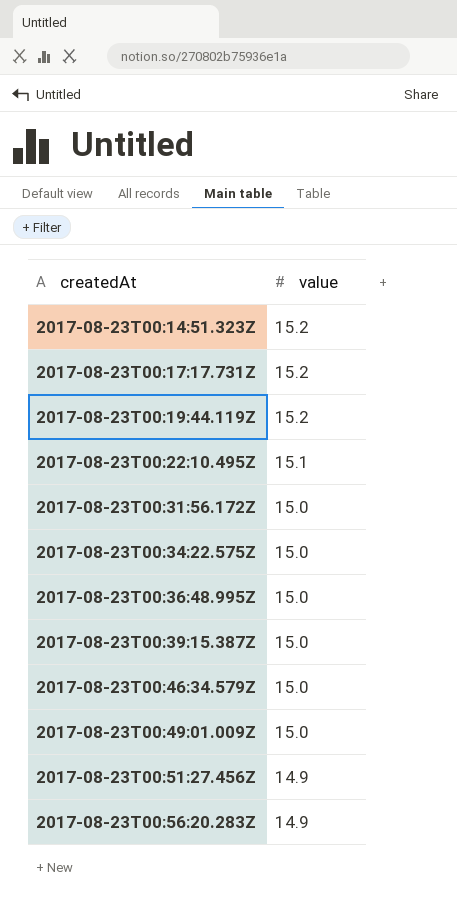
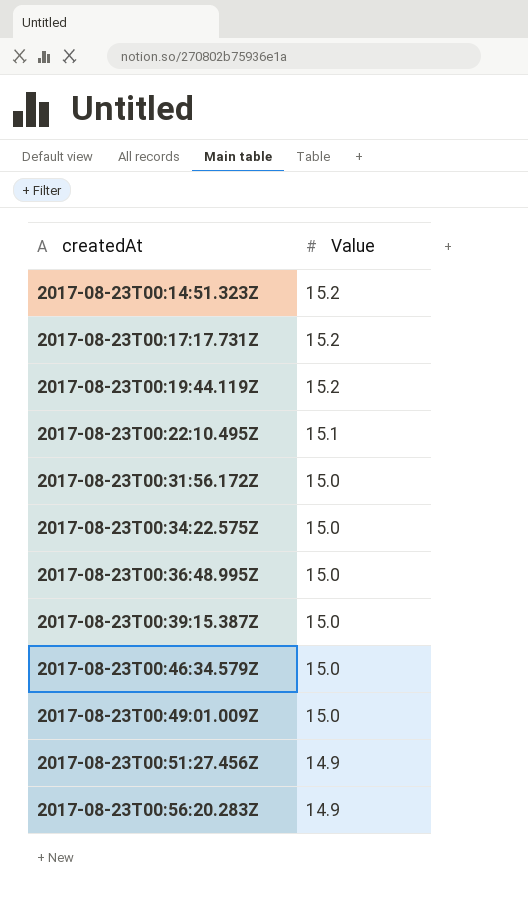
column name: value -> Value

